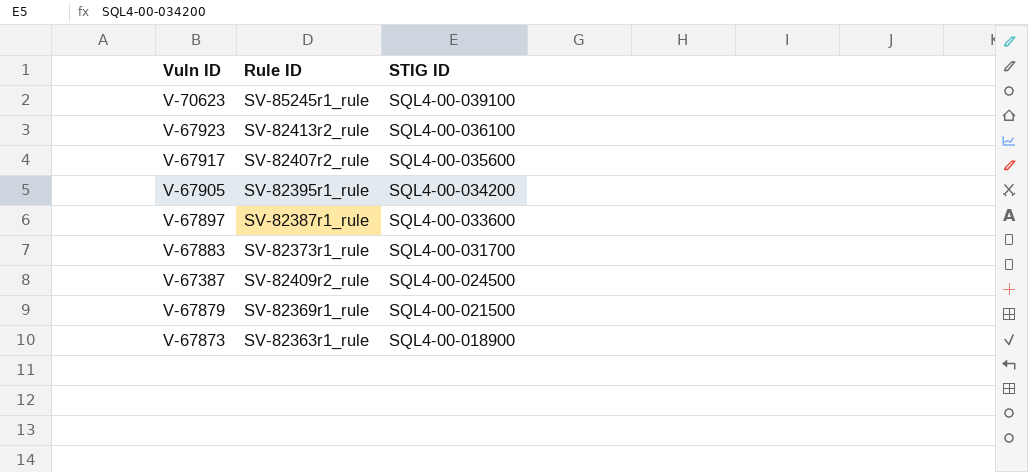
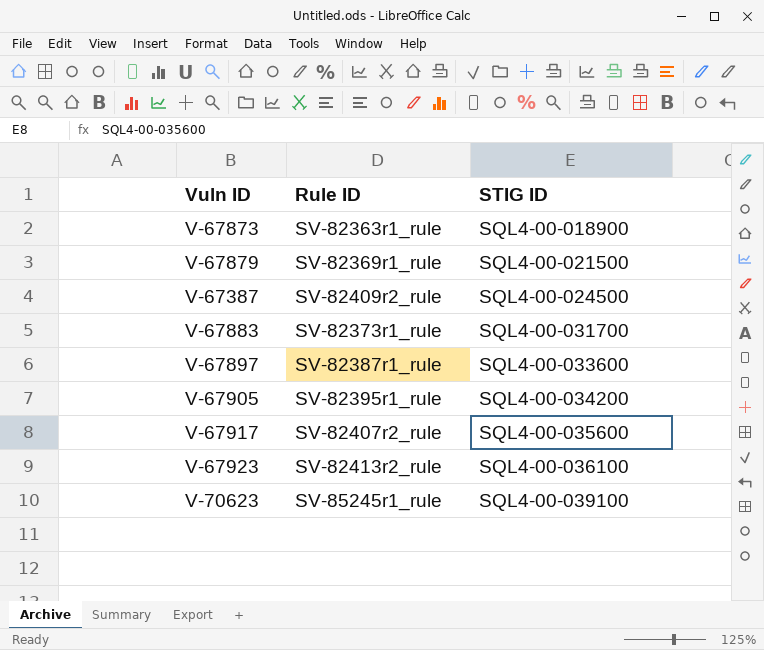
row order: STIG ID descending -> STIG ID ascending

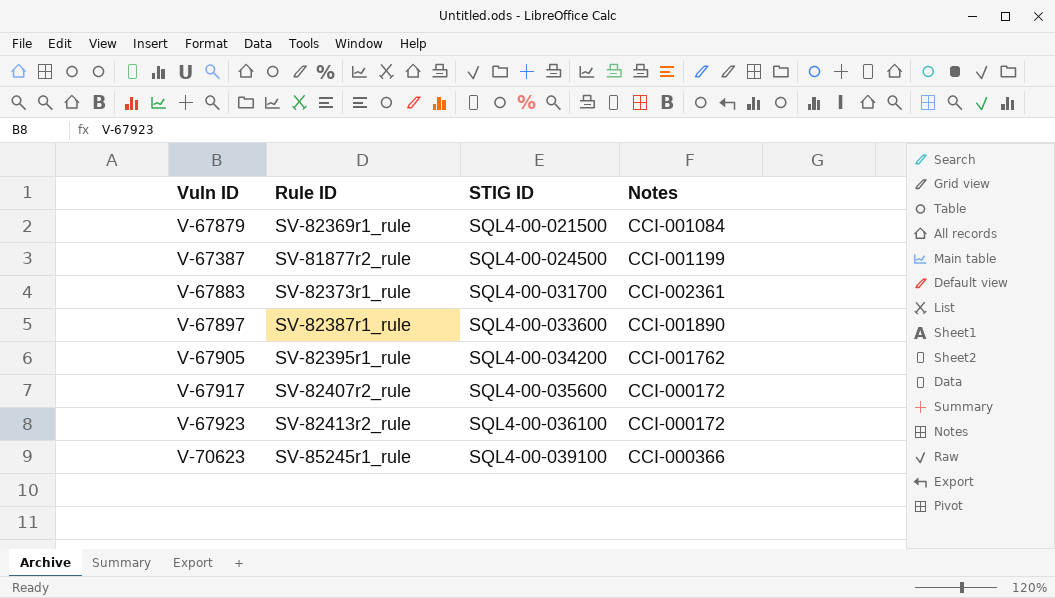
column Notes | position: none -> 4
row V-67873: SV-82363r1_rule | SQL4-00-018900 -> none
V-67387 | Rule ID: SV-82409r2_rule -> SV-81877r2_rule

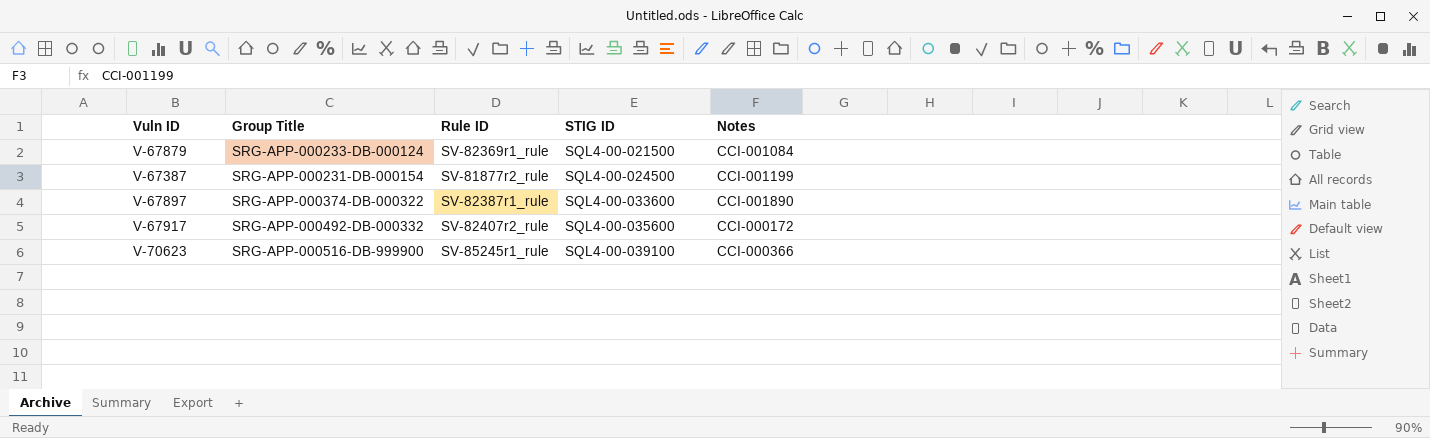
column Group Title | position: none -> 2
row V-67883: SV-82373r1_rule | SQL4-00-031700 | CCI-002361 -> none
row V-67905: SV-82395r1_rule | SQL4-00-034200 | CCI-001762 -> none
row V-67923: SV-82413r2_rule | SQL4-00-036100 | CCI-000172 -> none

